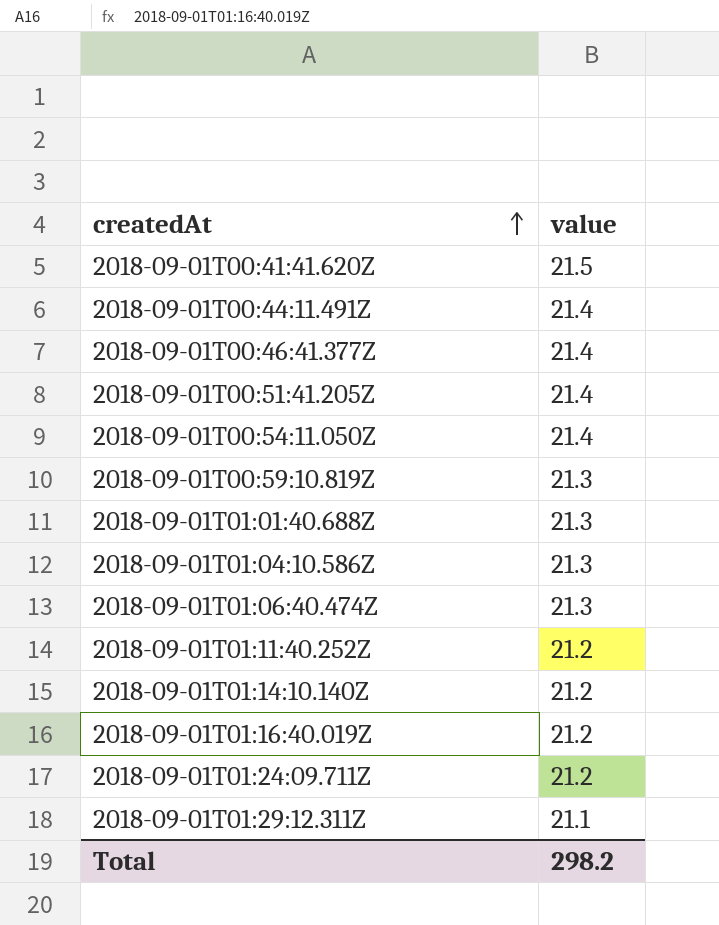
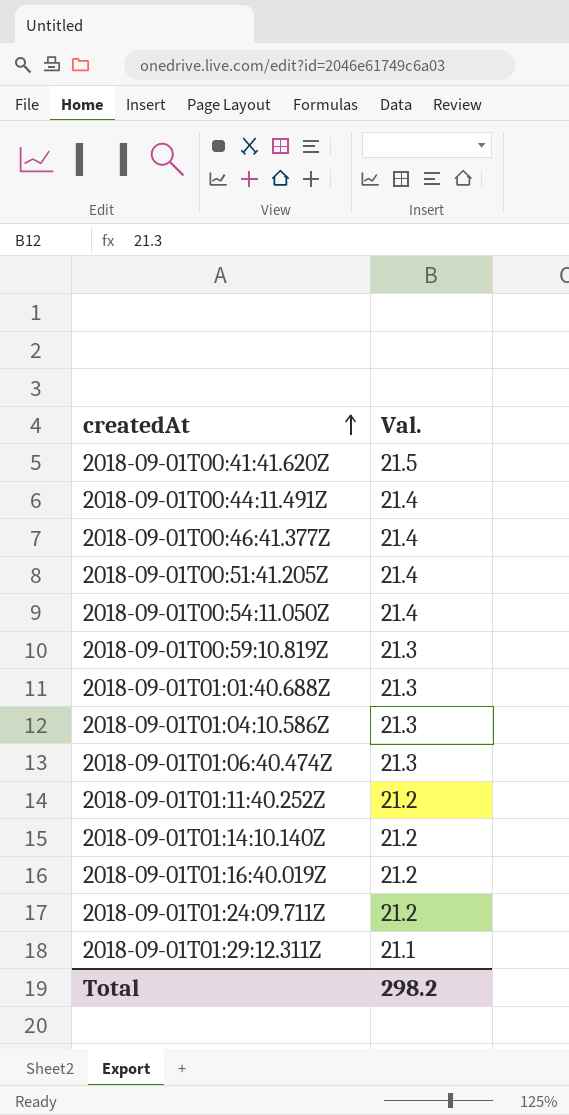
column name: value -> Val.

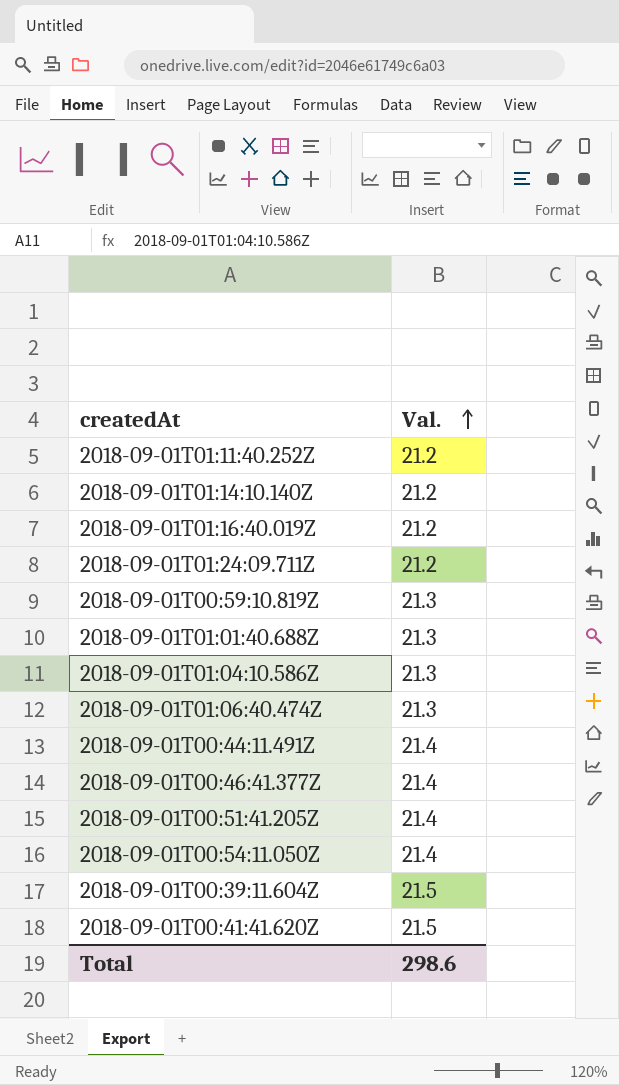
row order: createdAt ascending -> Val. ascending
row 2018-09-01T01:29:12.311Z: 21.1 -> none
row 2018-09-01T00:39:11.604Z: none -> 21.5
Total | Val.: 298.2 -> 298.6

